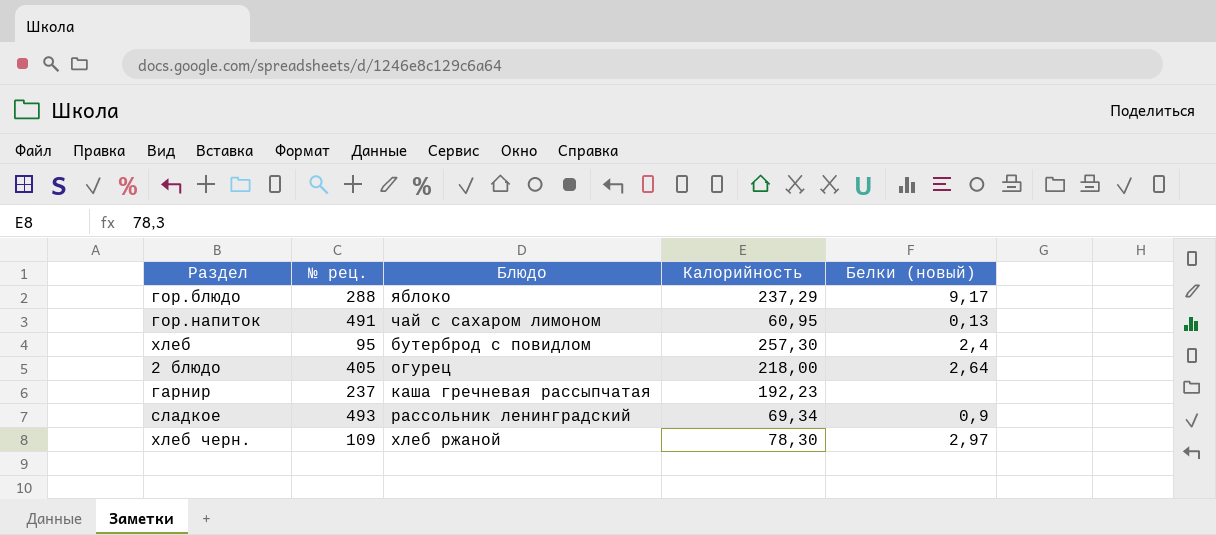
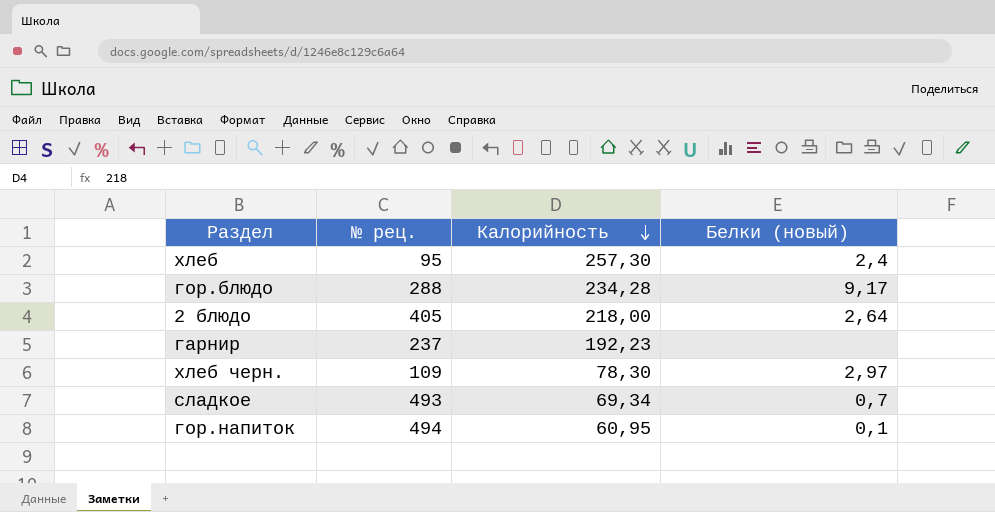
row order: none -> Калорийность descending
column Блюдо | position: 3 -> none
гор.блюдо | Калорийность: 237,29 -> 234,28
сладкое | Белки (новый): 0,9 -> 0,7
гор.напиток | № рец.: 491 -> 494
гор.напиток | Белки (новый): 0,13 -> 0,1

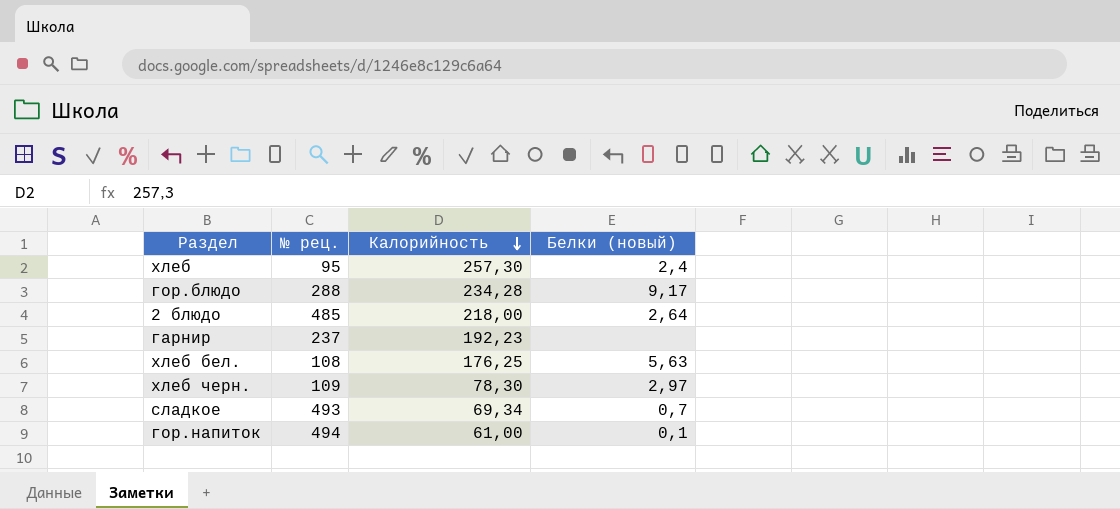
2 блюдо | № рец.: 405 -> 485
row хлеб бел.: none -> 108 | 176,25 | 5,63
гор.напиток | Калорийность: 60,95 -> 61,00

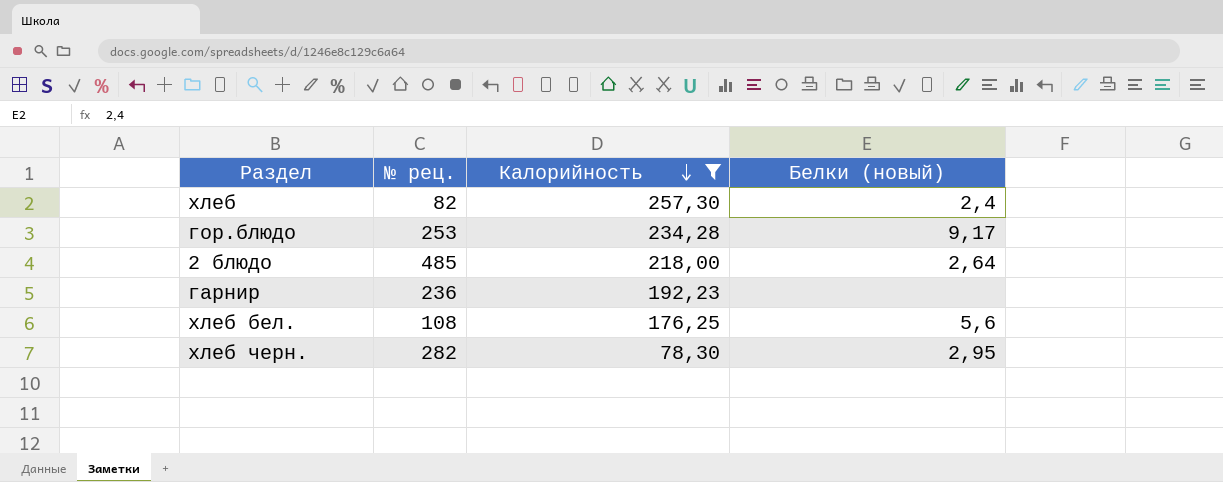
filter: none -> Калорийность >= 78,30
хлеб | № рец.: 95 -> 82
гор.блюдо | № рец.: 288 -> 253
гарнир | № рец.: 237 -> 236
хлеб бел. | Белки (новый): 5,63 -> 5,6
хлеб черн. | № рец.: 109 -> 282
хлеб черн. | Белки (новый): 2,97 -> 2,95

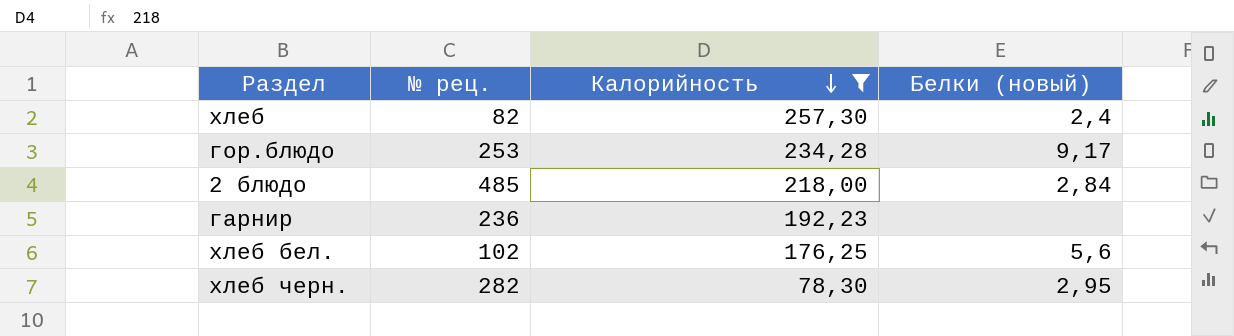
2 блюдо | Белки (новый): 2,64 -> 2,84
хлеб бел. | № рец.: 108 -> 102

